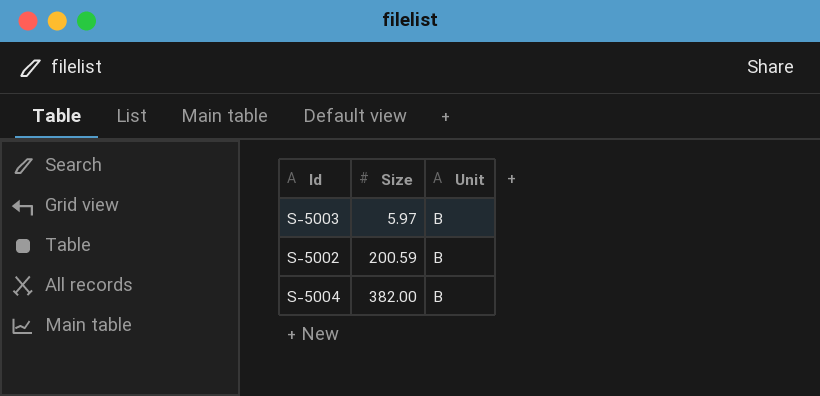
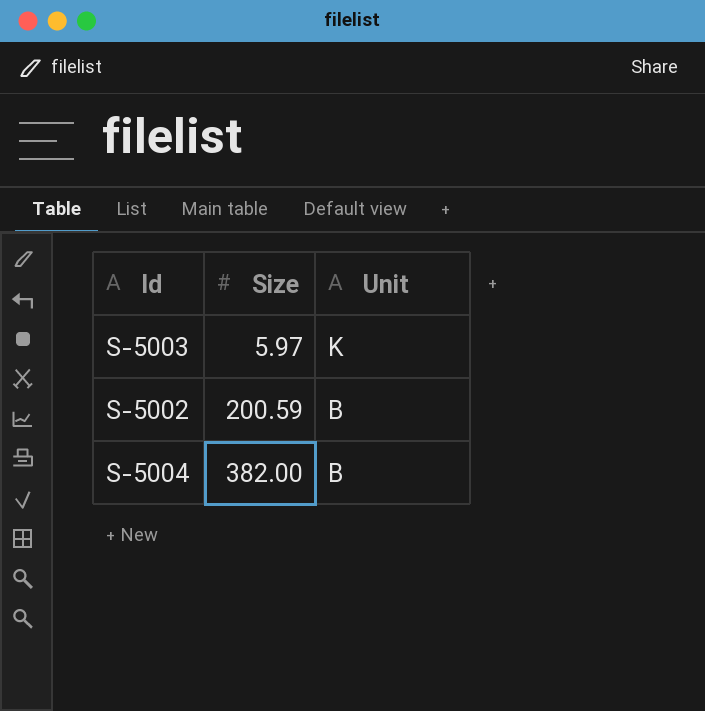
S-5003 | Unit: B -> K

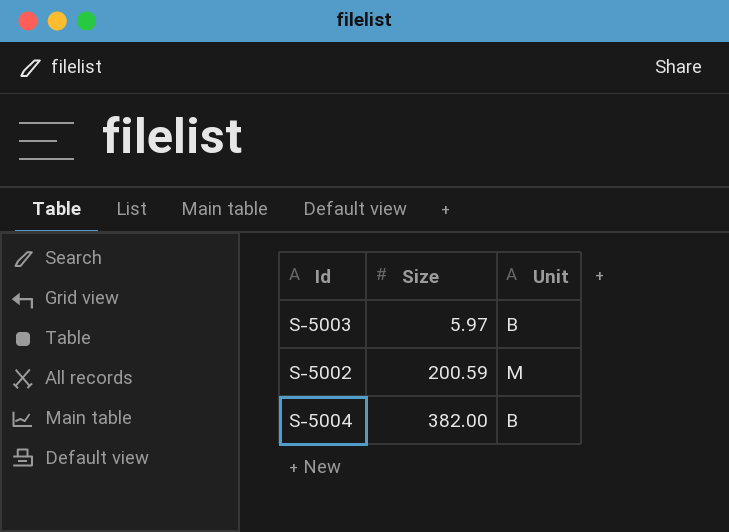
S-5003 | Unit: K -> B
S-5002 | Unit: B -> M

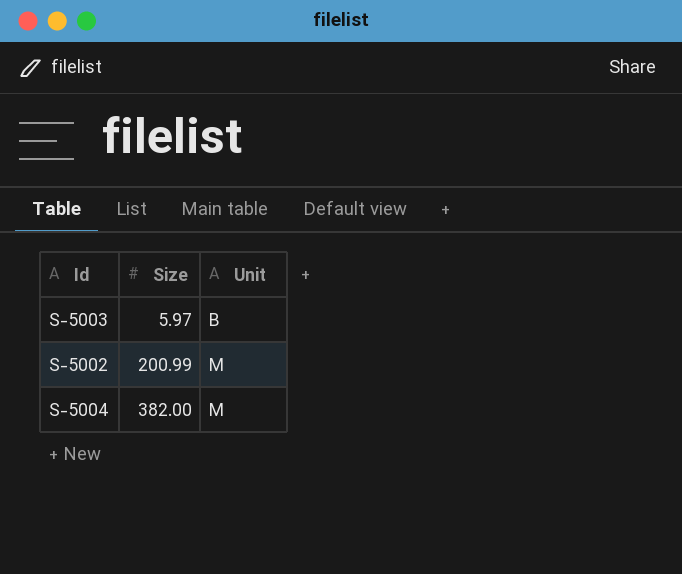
S-5002 | Size: 200.59 -> 200.99
S-5004 | Unit: B -> M

